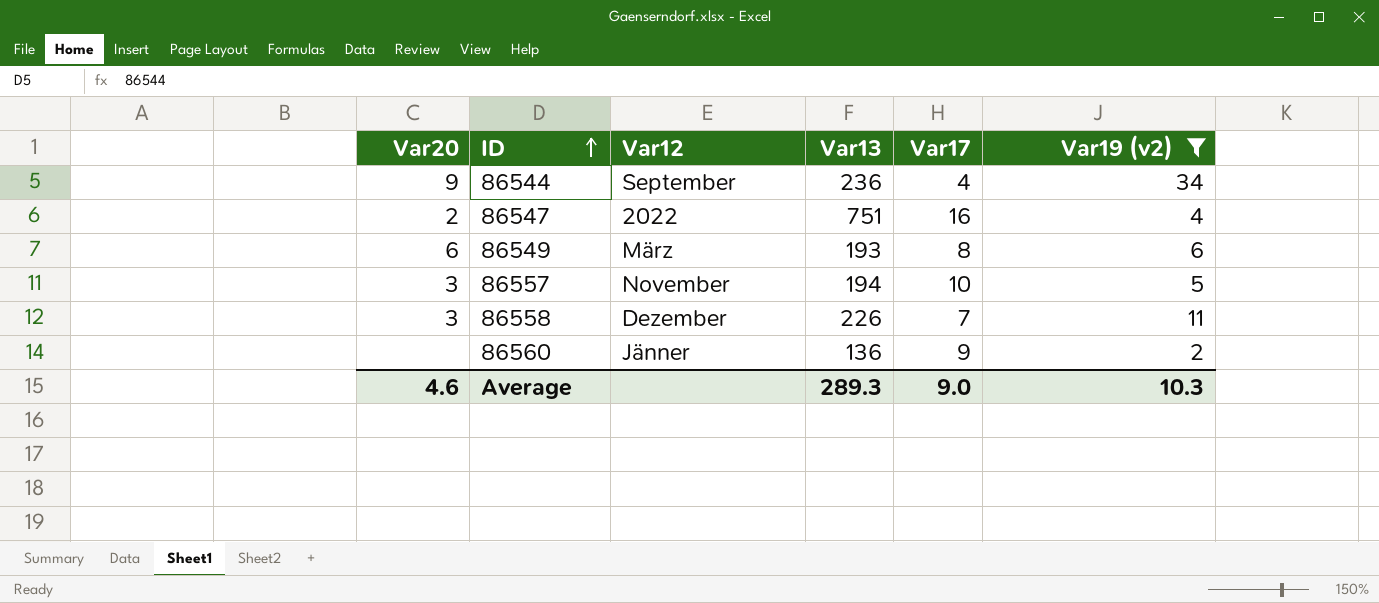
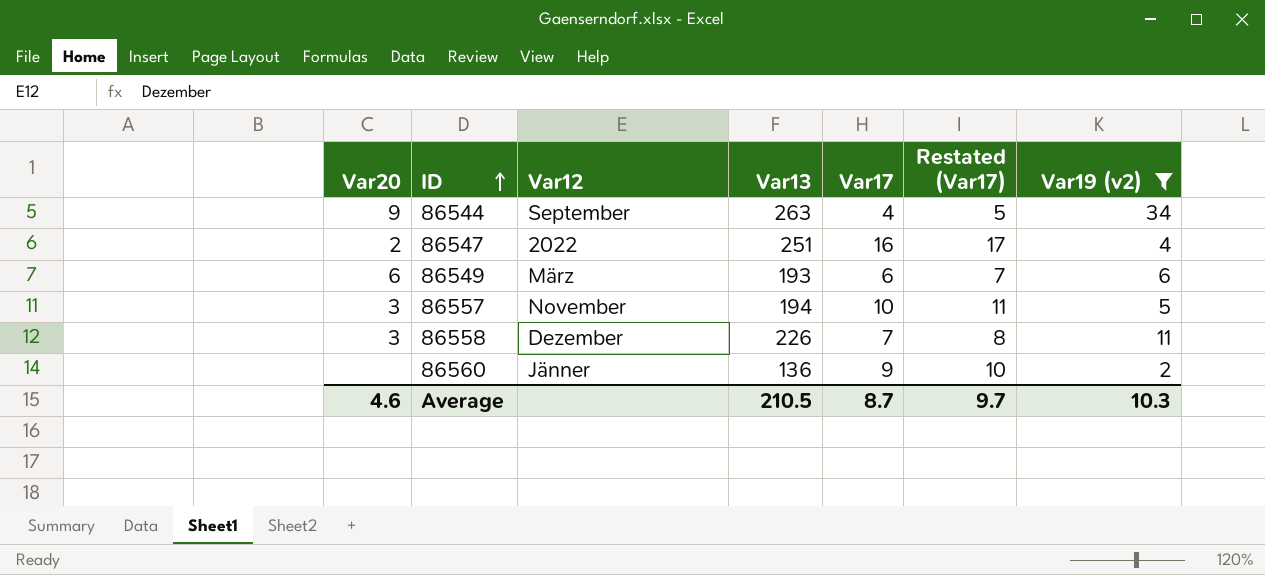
column Restated (Var17) | formula: none -> [Var17] + 1
86544 | Var13: 236 -> 263
86547 | Var13: 751 -> 251
86549 | Var17: 8 -> 6
Average | Var13: 289.3 -> 210.5
Average | Var17: 9.0 -> 8.7

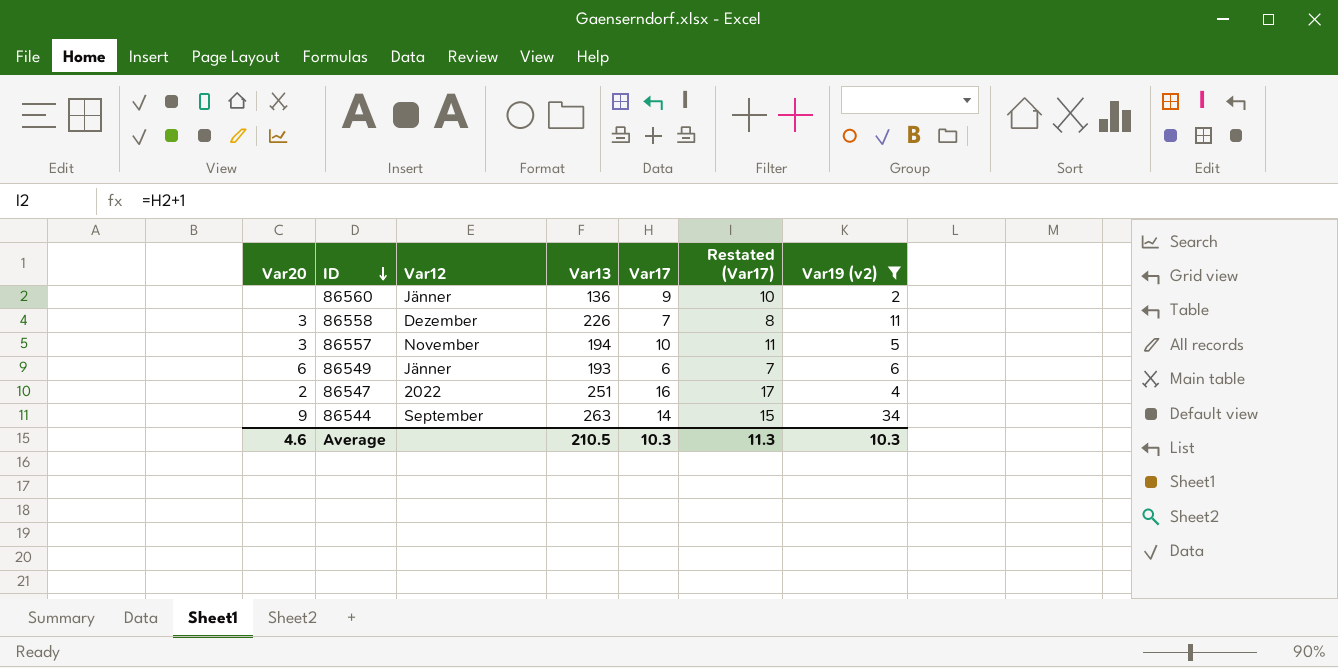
row order: ID ascending -> ID descending
86549 | Var12: März -> Jänner
86544 | Var17: 4 -> 14
86544 | Restated (Var17): 5 -> 15
Average | Var17: 8.7 -> 10.3
Average | Restated (Var17): 9.7 -> 11.3

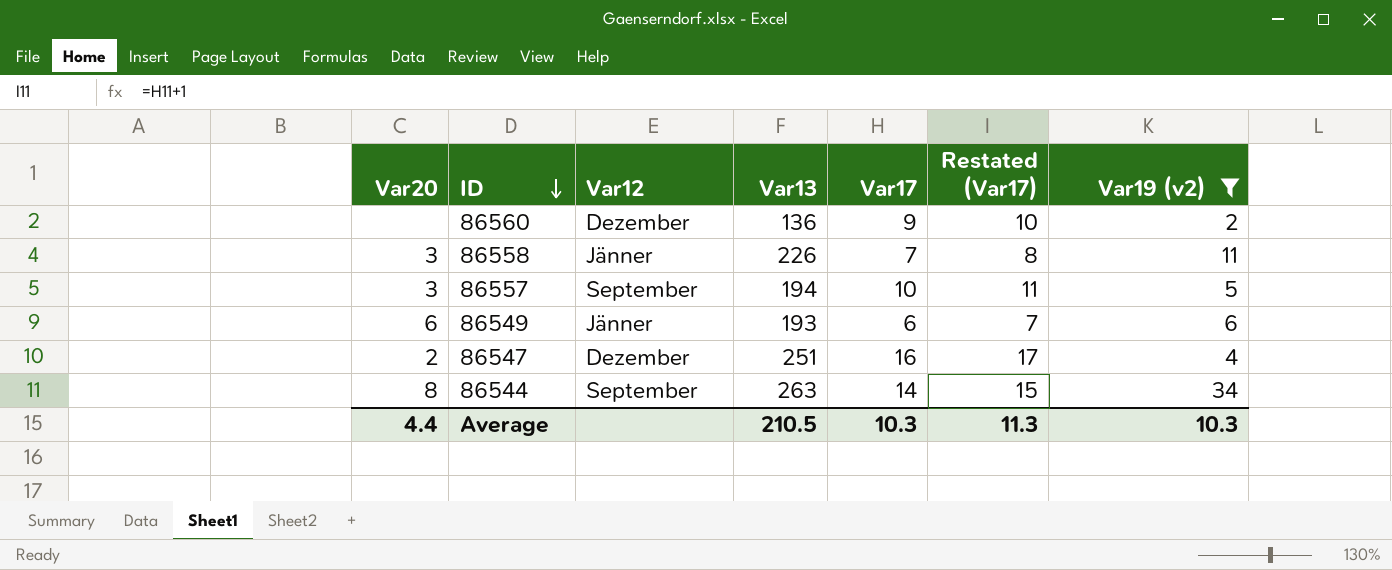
86560 | Var12: Jänner -> Dezember
86558 | Var12: Dezember -> Jänner
86557 | Var12: November -> September
86547 | Var12: 2022 -> Dezember
86544 | Var20: 9 -> 8
Average | Var20: 4.6 -> 4.4

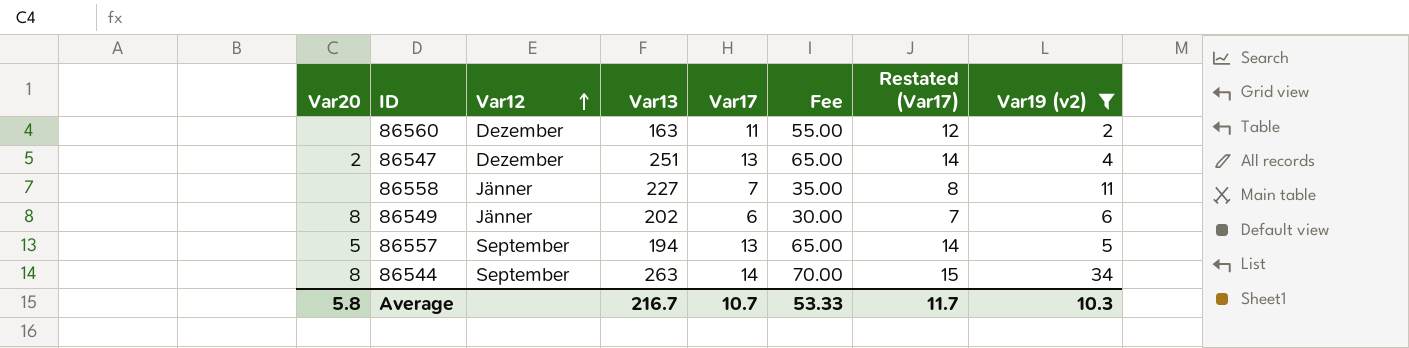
row order: ID descending -> Var12 ascending
column Fee | formula: none -> [Var17] * 5
86560 | Var13: 136 -> 163
86560 | Var17: 9 -> 11
86560 | Restated (Var17): 10 -> 12
86547 | Var17: 16 -> 13
86547 | Restated (Var17): 17 -> 14
86558 | Var20: 3 -> none
86558 | Var13: 226 -> 227
86549 | Var20: 6 -> 8
86549 | Var13: 193 -> 202
86557 | Var20: 3 -> 5
86557 | Var17: 10 -> 13
86557 | Restated (Var17): 11 -> 14
Average | Var20: 4.4 -> 5.8
Average | Var13: 210.5 -> 216.7
Average | Var17: 10.3 -> 10.7
Average | Restated (Var17): 11.3 -> 11.7

